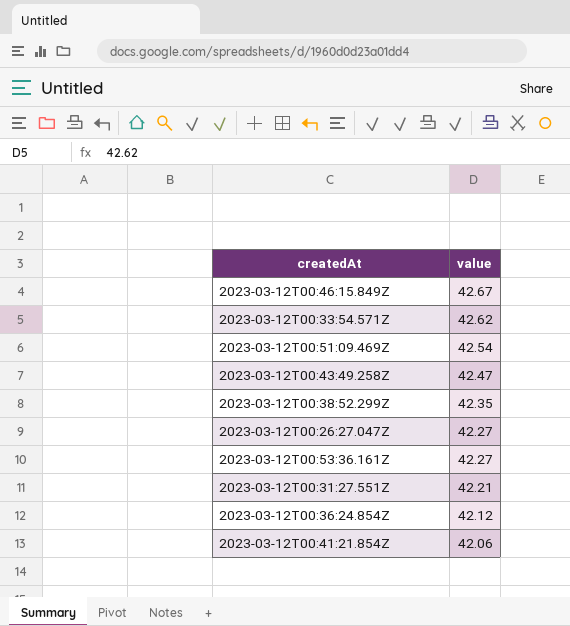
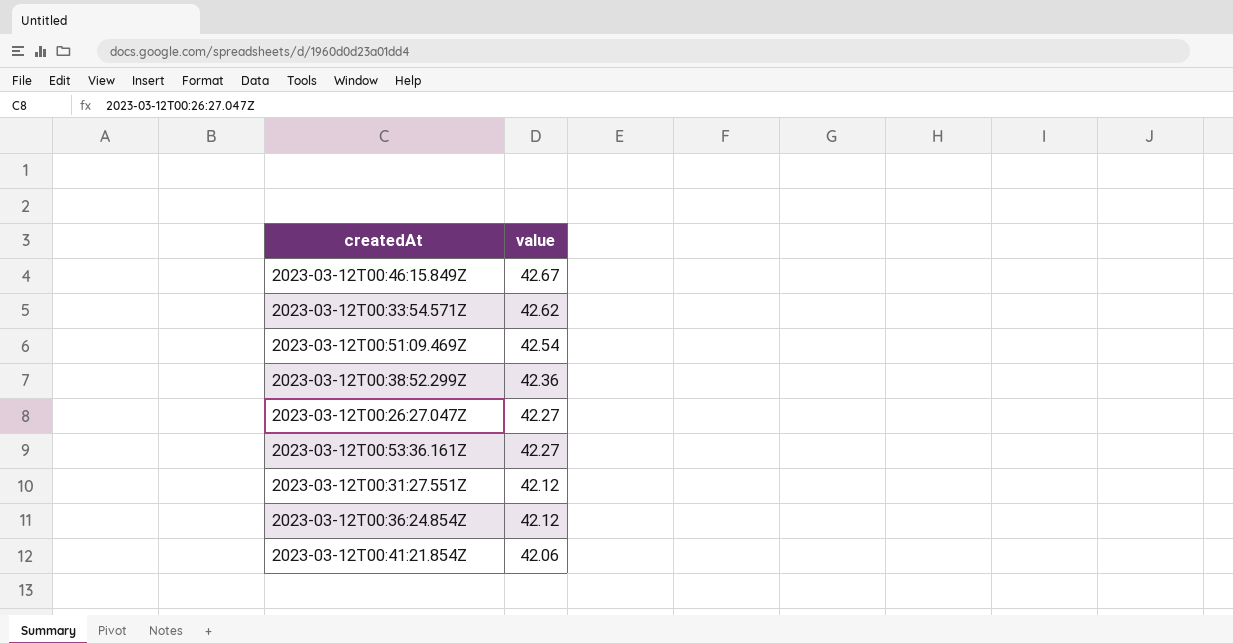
row 2023-03-12T00:43:49.258Z: 42.47 -> none
2023-03-12T00:38:52.299Z | value: 42.35 -> 42.36
2023-03-12T00:31:27.551Z | value: 42.21 -> 42.12

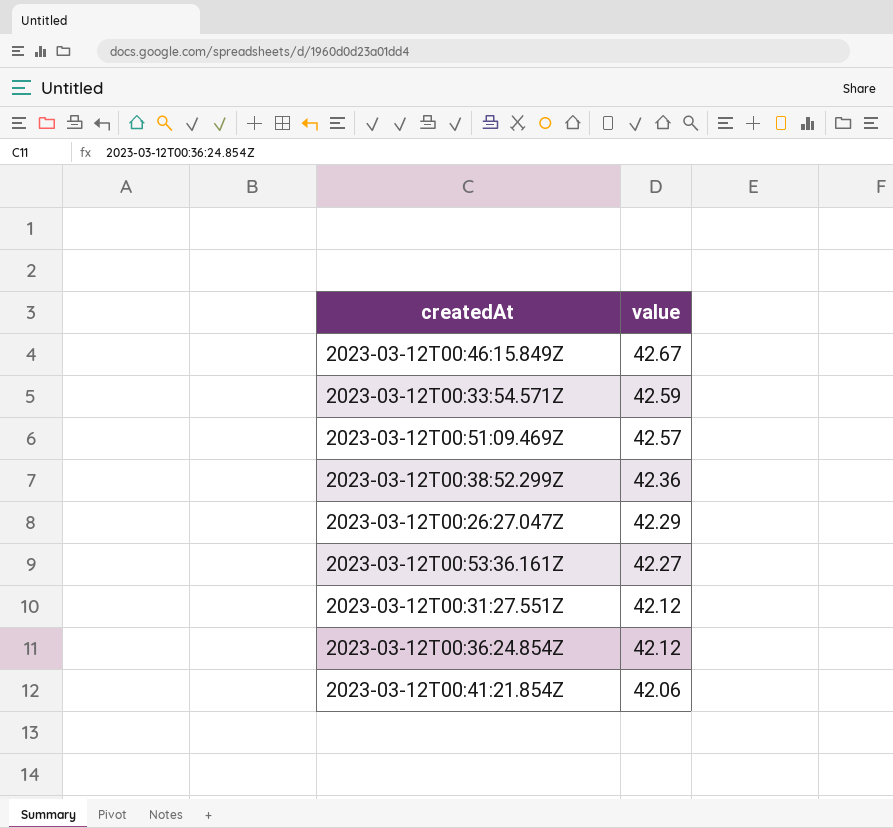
2023-03-12T00:33:54.571Z | value: 42.62 -> 42.59
2023-03-12T00:51:09.469Z | value: 42.54 -> 42.57
2023-03-12T00:26:27.047Z | value: 42.27 -> 42.29

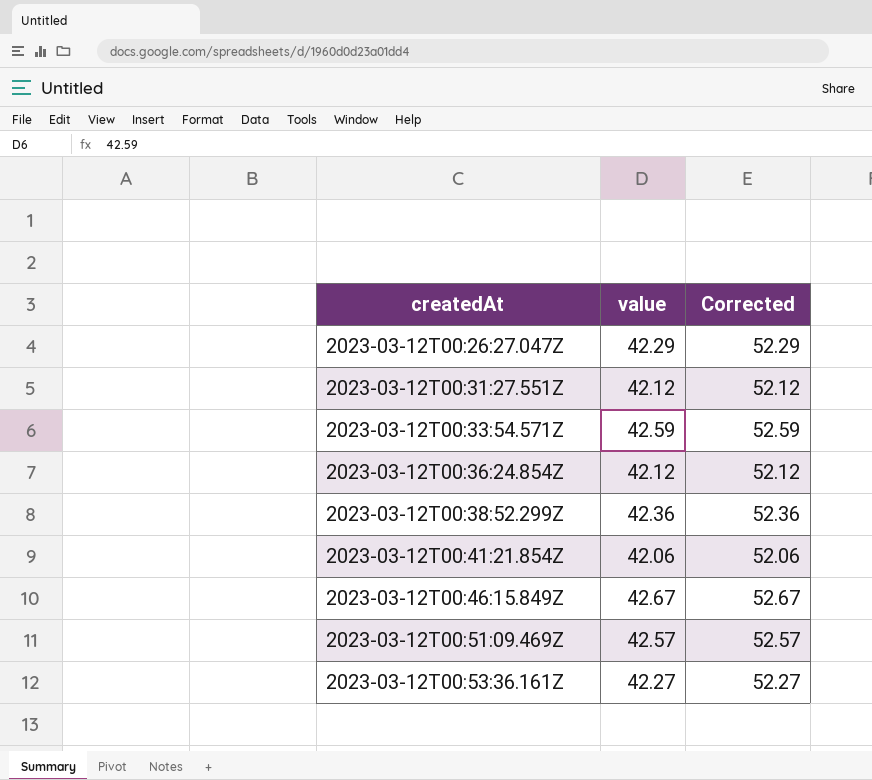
row order: value descending -> createdAt ascending
column Corrected | formula: none -> [value] + 10

